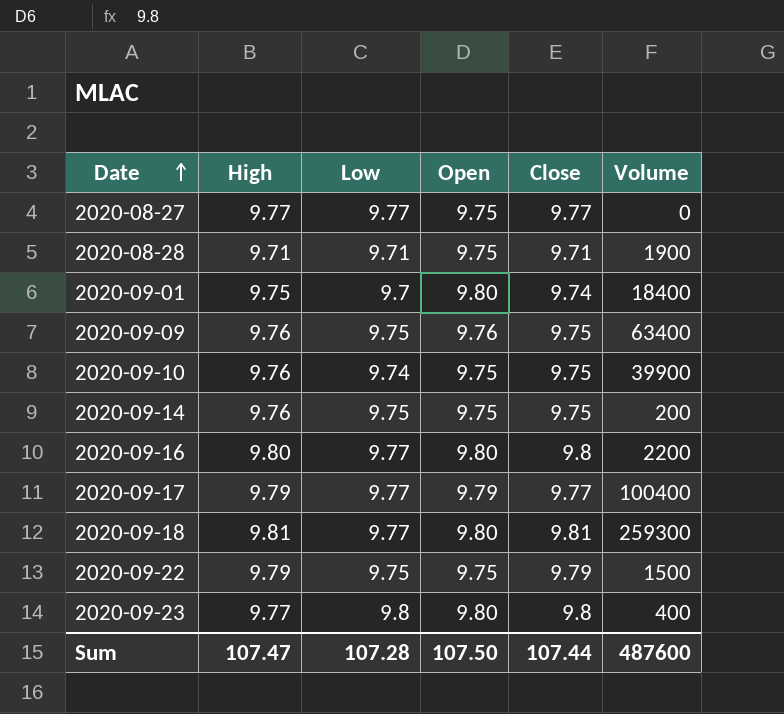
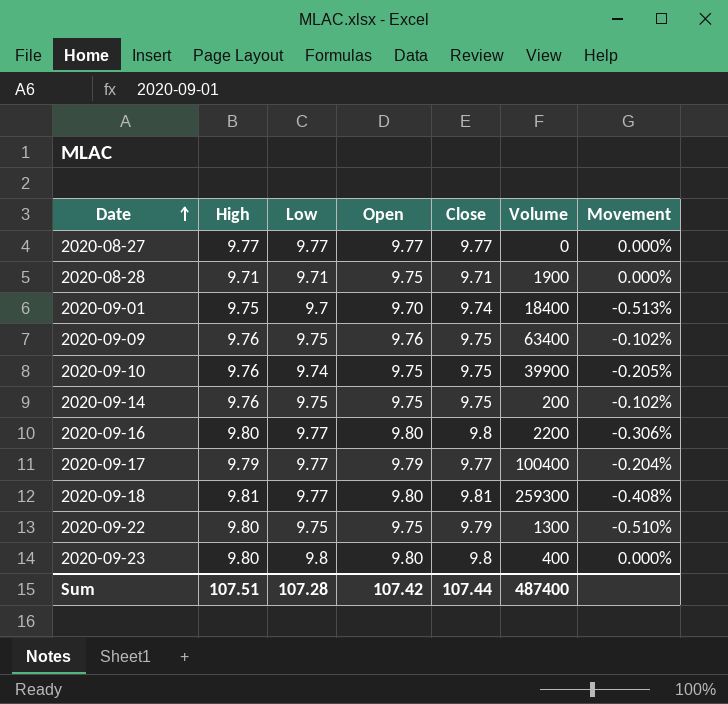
column Movement | formula: none -> ([Low] - [High]) / [High]
2020-08-27 | Open: 9.75 -> 9.77
2020-09-01 | Open: 9.80 -> 9.70
2020-09-22 | High: 9.79 -> 9.80
2020-09-22 | Volume: 1500 -> 1300
2020-09-23 | High: 9.77 -> 9.80
Sum | High: 107.47 -> 107.51
Sum | Open: 107.50 -> 107.42
Sum | Volume: 487600 -> 487400

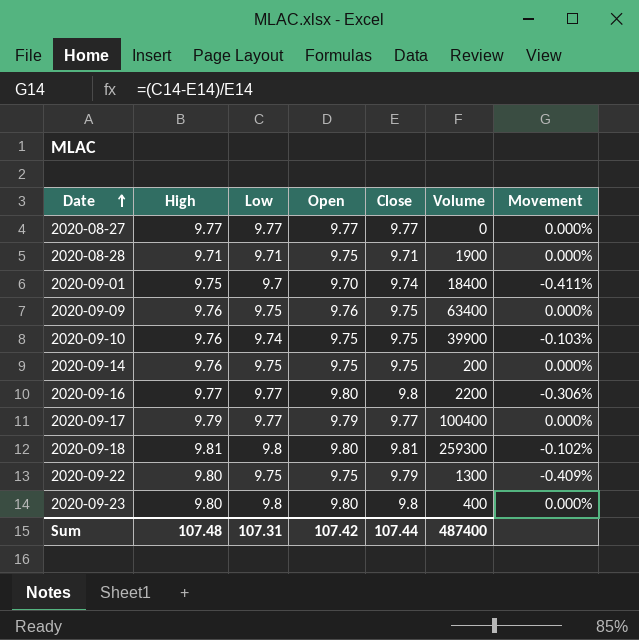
column Movement | formula: ([Low] - [High]) / [High] -> ([Low] - [Close]) / [Close]
2020-09-16 | High: 9.80 -> 9.77
2020-09-18 | Low: 9.77 -> 9.8
Sum | High: 107.51 -> 107.48
Sum | Low: 107.28 -> 107.31

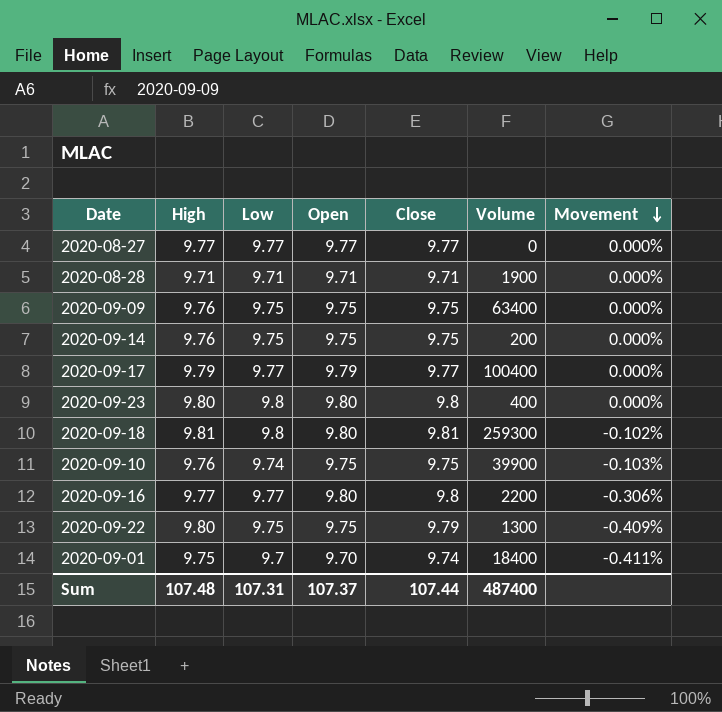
row order: Date ascending -> Movement descending
2020-08-28 | Open: 9.75 -> 9.71
2020-09-09 | Open: 9.76 -> 9.75
Sum | Open: 107.42 -> 107.37

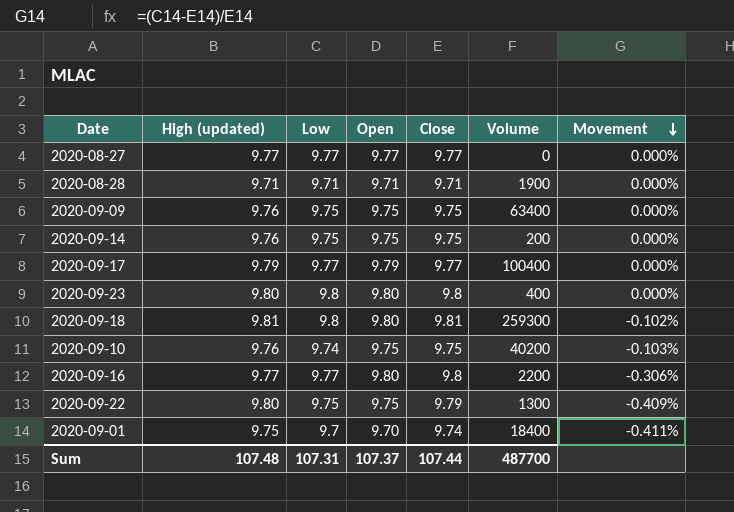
column name: High -> High (updated)
2020-09-10 | Volume: 39900 -> 40200
Sum | Volume: 487400 -> 487700

